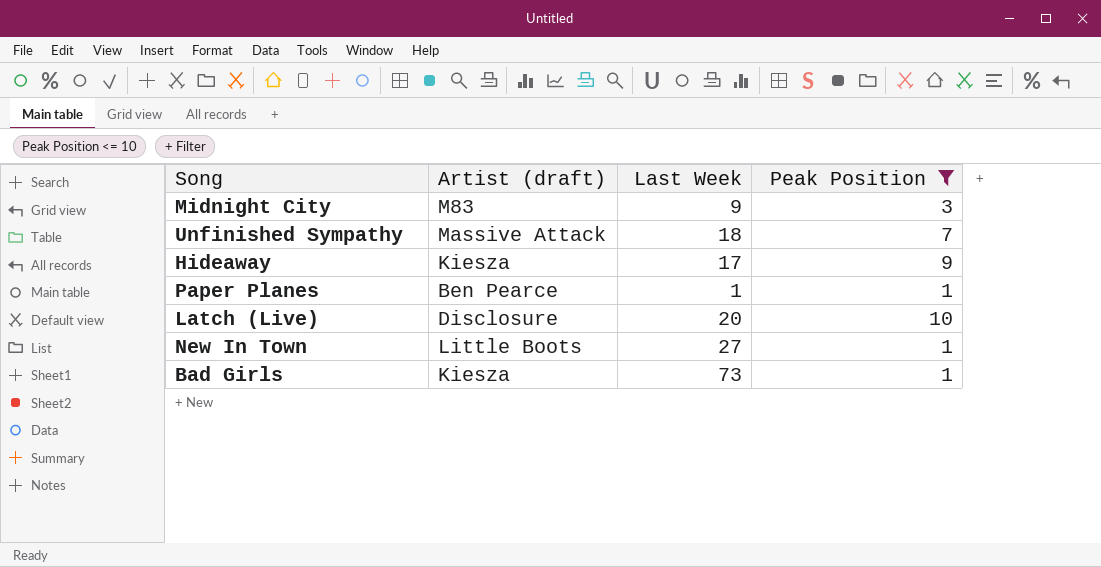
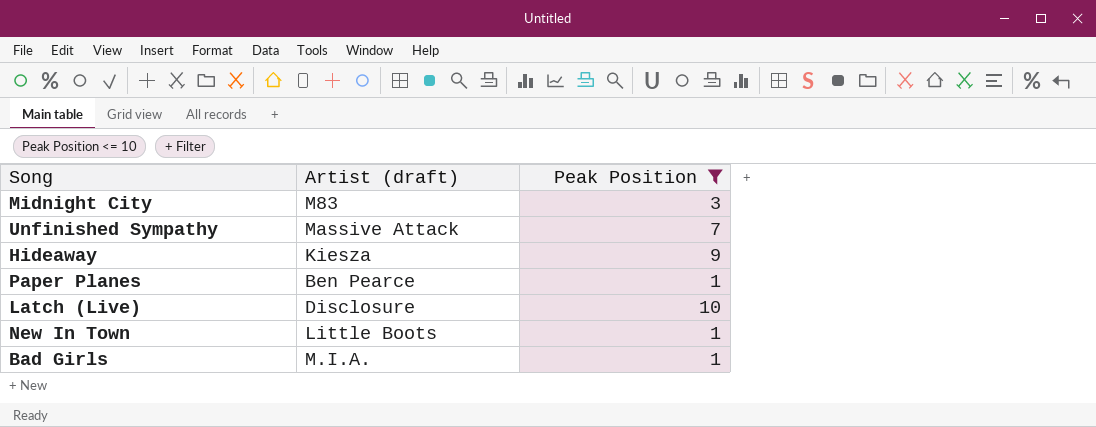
column Last Week | position: 3 -> none
Bad Girls | Artist (draft): Kiesza -> M.I.A.

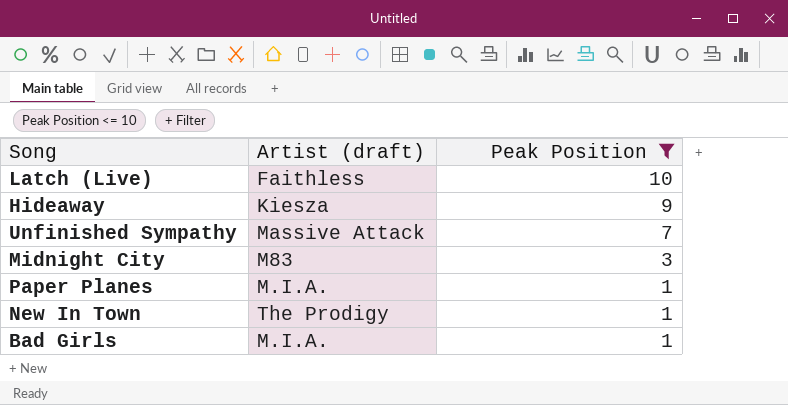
row order: none -> Peak Position descending
Latch (Live) | Artist (draft): Disclosure -> Faithless
Paper Planes | Artist (draft): Ben Pearce -> M.I.A.
New In Town | Artist (draft): Little Boots -> The Prodigy

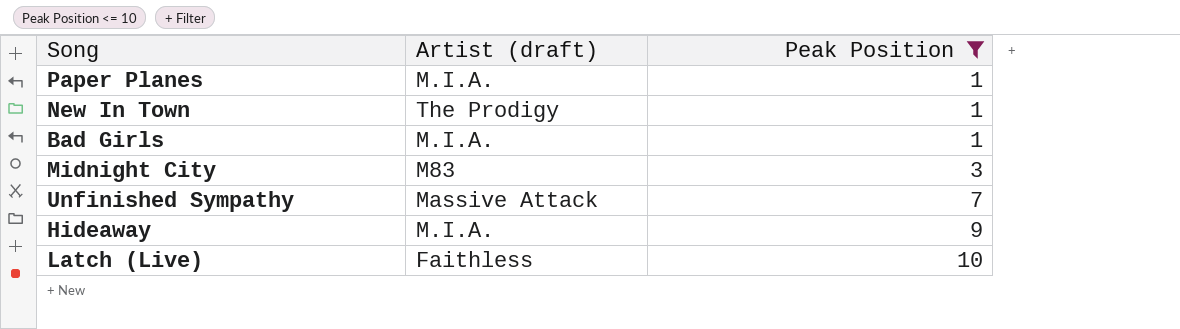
row order: Peak Position descending -> Peak Position ascending
Hideaway | Artist (draft): Kiesza -> M.I.A.

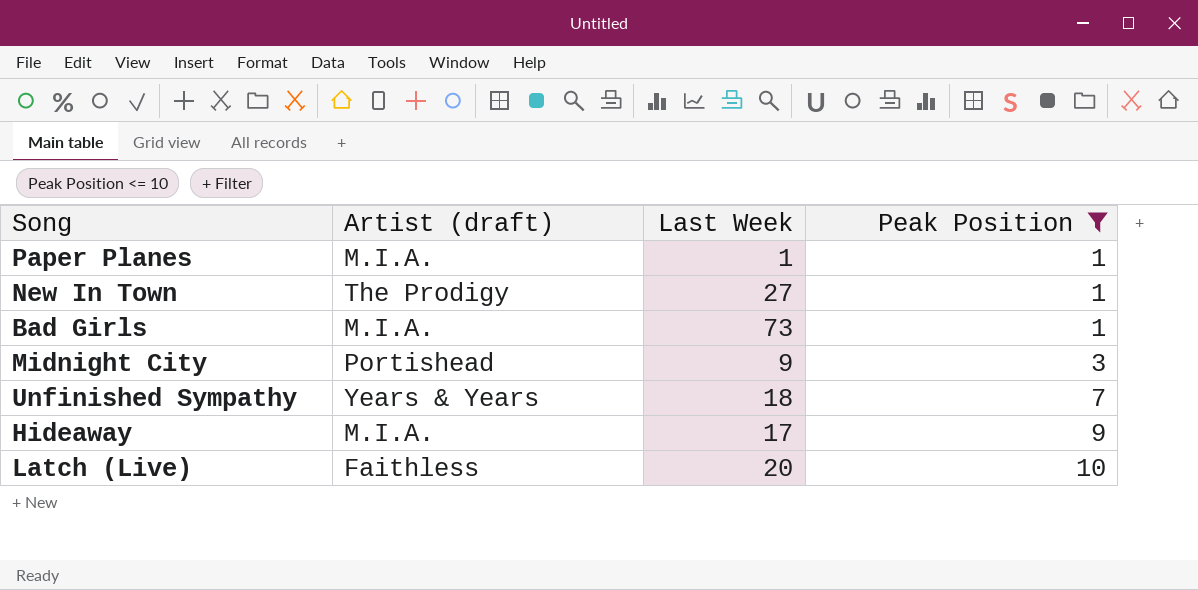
column Last Week | position: none -> 3
Midnight City | Artist (draft): M83 -> Portishead
Unfinished Sympathy | Artist (draft): Massive Attack -> Years & Years

